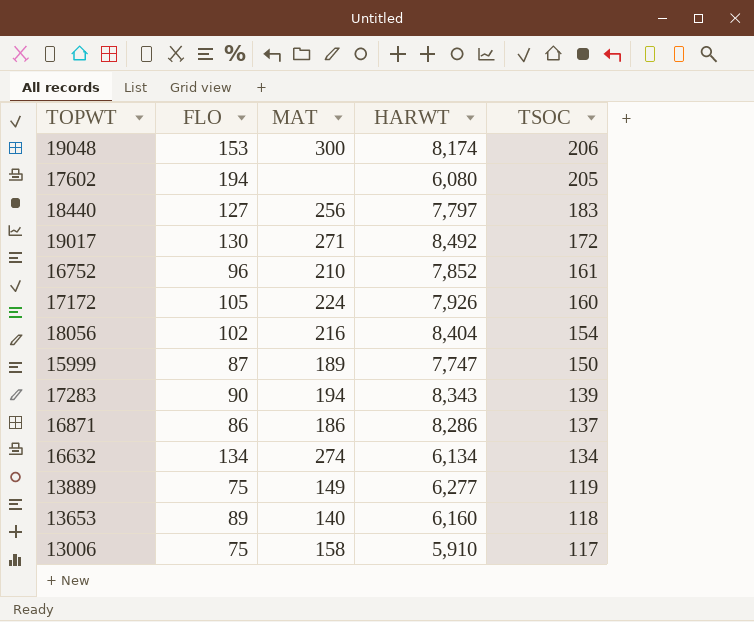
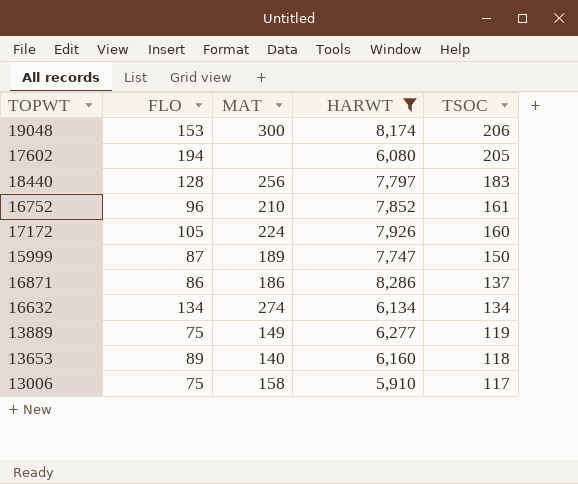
filter: none -> HARWT <= 8,286
18440 | FLO: 127 -> 128

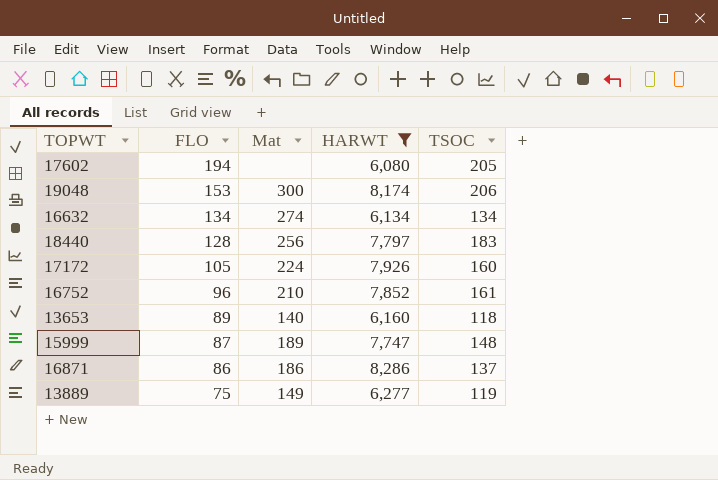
row order: TSOC descending -> FLO descending
column name: MAT -> Mat
row 13006: 75 | 158 | 5,910 | 117 -> none
15999 | TSOC: 150 -> 148

